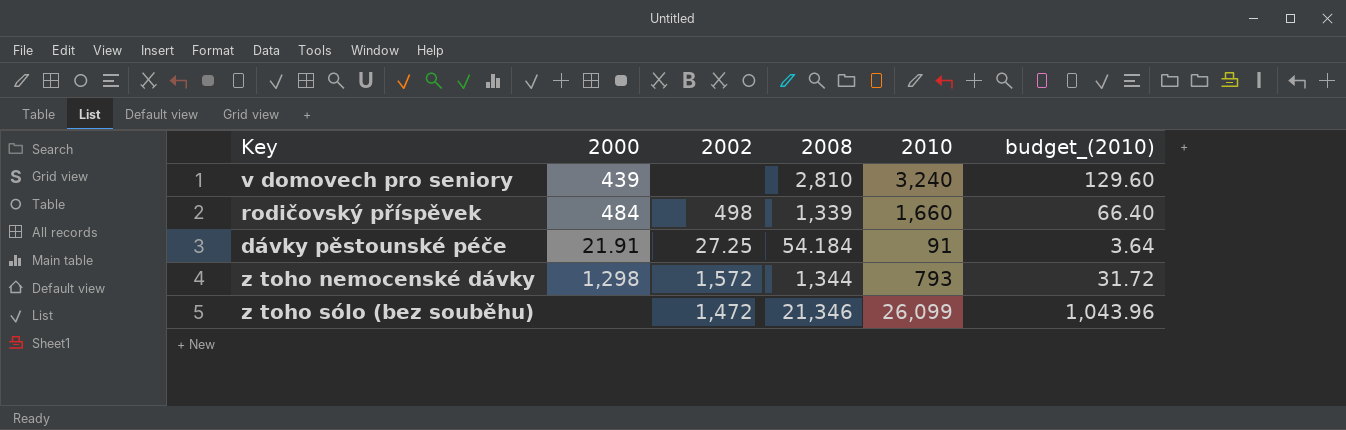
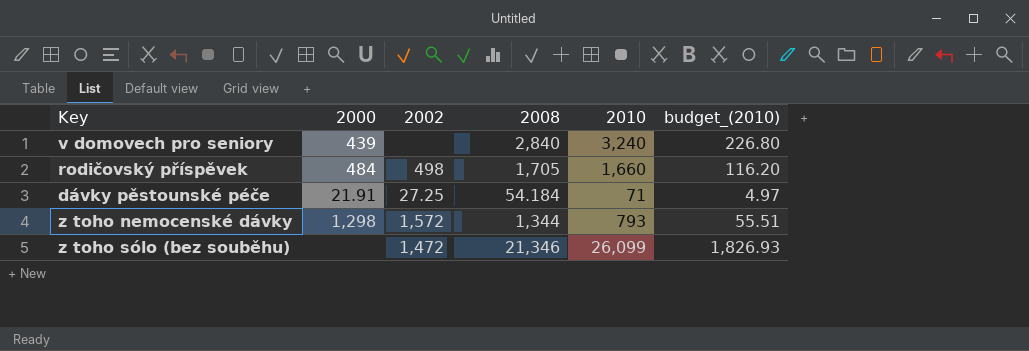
column budget_(2010) | formula: [2010] * 0.04 -> [2010] * 0.07
v domovech pro seniory | 2008: 2,810 -> 2,840
rodičovský příspěvek | 2008: 1,339 -> 1,705
dávky pěstounské péče | 2010: 91 -> 71

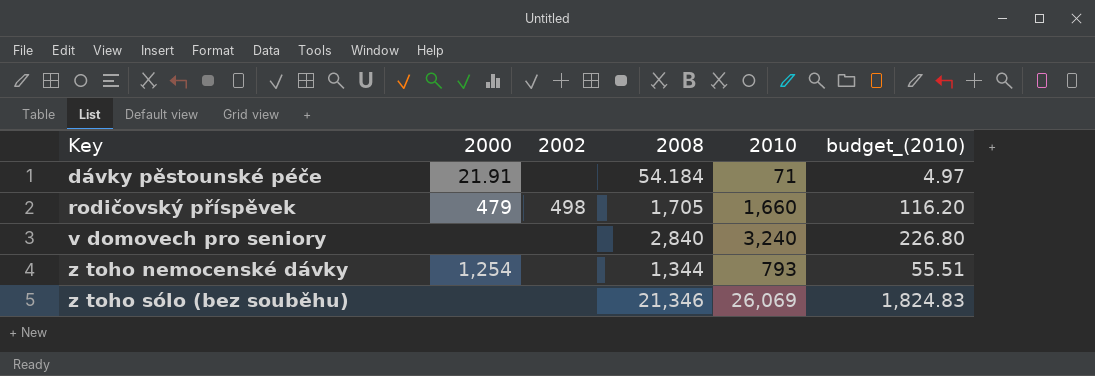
row order: none -> Key ascending
dávky pěstounské péče | 2002: 27.25 -> none
rodičovský příspěvek | 2000: 484 -> 479
v domovech pro seniory | 2000: 439 -> none
z toho nemocenské dávky | 2000: 1,298 -> 1,254
z toho nemocenské dávky | 2002: 1,572 -> none
z toho sólo (bez souběhu) | 2002: 1,472 -> none
z toho sólo (bez souběhu) | 2010: 26,099 -> 26,069
z toho sólo (bez souběhu) | budget_(2010): 1,826.93 -> 1,824.83

